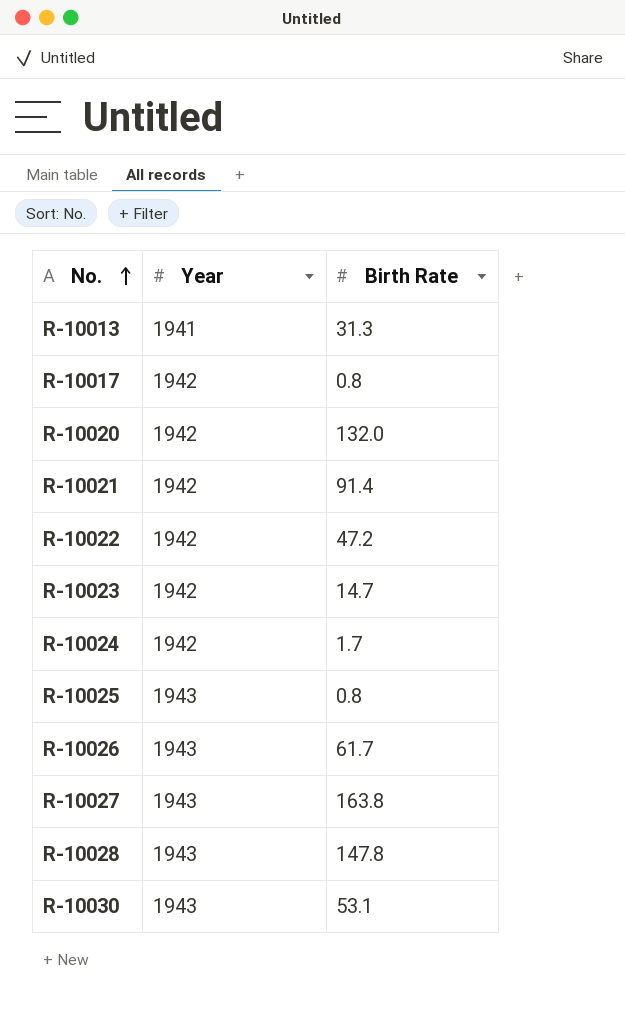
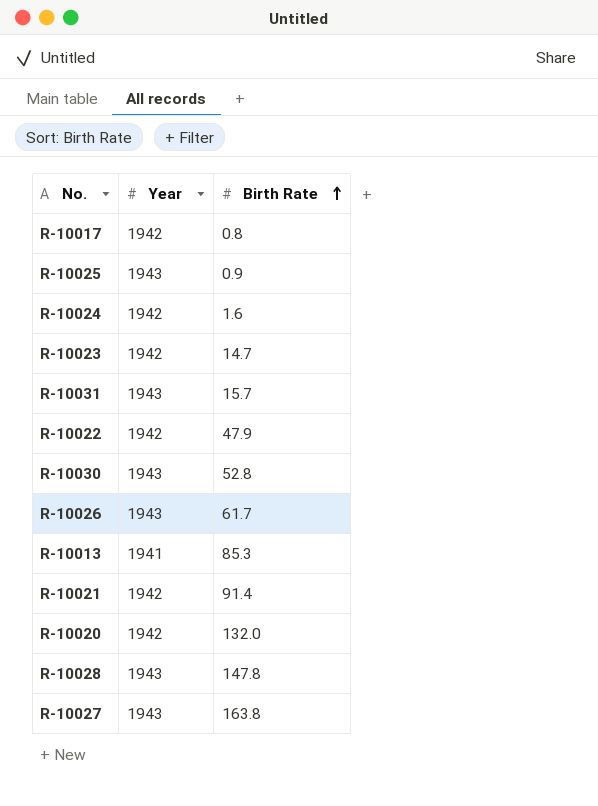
row order: No. ascending -> Birth Rate ascending
R-10025 | Birth Rate: 0.8 -> 0.9
R-10024 | Birth Rate: 1.7 -> 1.6
row R-10031: none -> 1943 | 15.7
R-10022 | Birth Rate: 47.2 -> 47.9
R-10030 | Birth Rate: 53.1 -> 52.8
R-10013 | Birth Rate: 31.3 -> 85.3

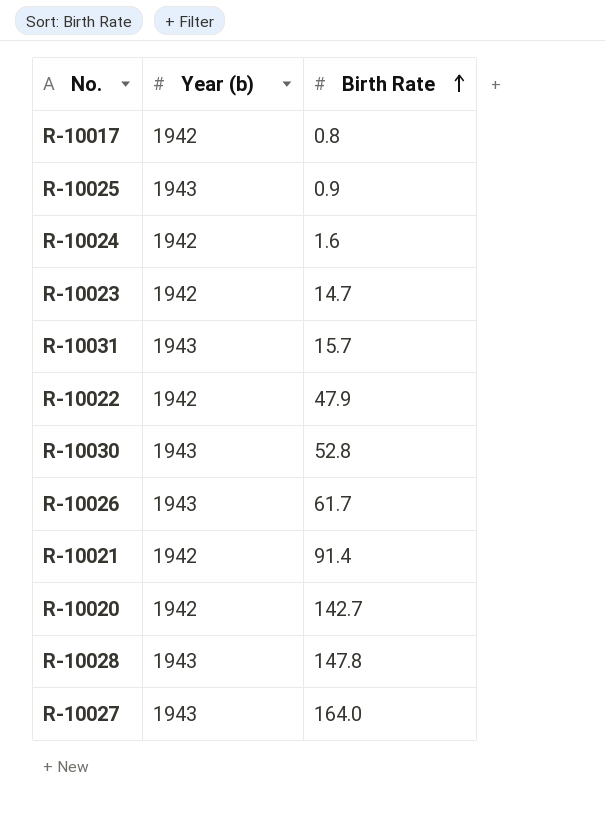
column name: Year -> Year (b)
row R-10013: 1941 | 85.3 -> none
R-10020 | Birth Rate: 132.0 -> 142.7
R-10027 | Birth Rate: 163.8 -> 164.0

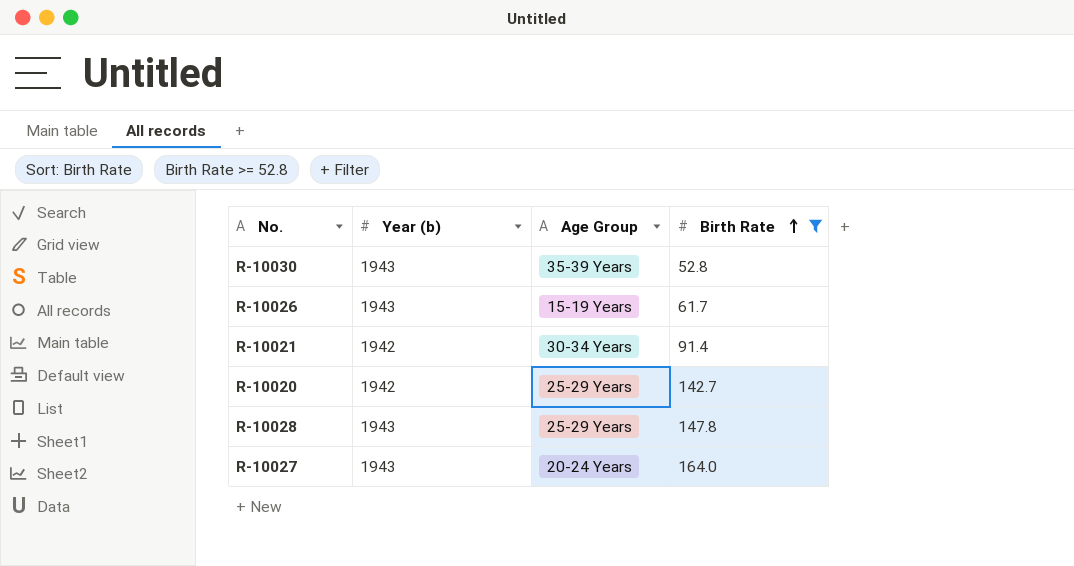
filter: none -> Birth Rate >= 52.8
column Age Group | position: none -> 3

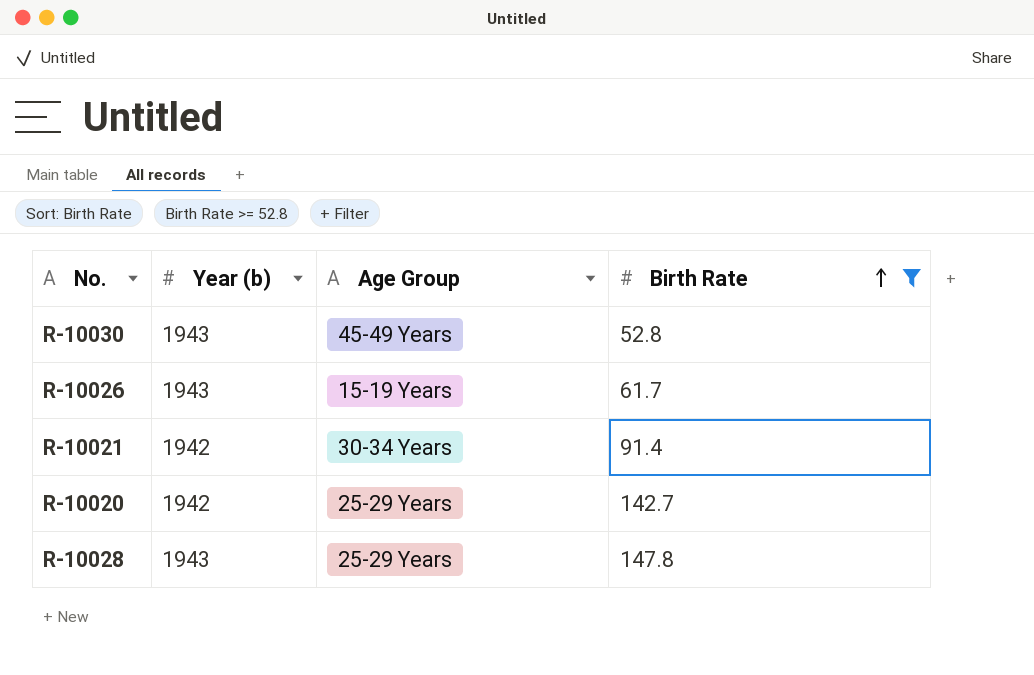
row R-10027: 1943 | 20-24 Years | 164.0 -> none
R-10030 | Age Group: 35-39 Years -> 45-49 Years

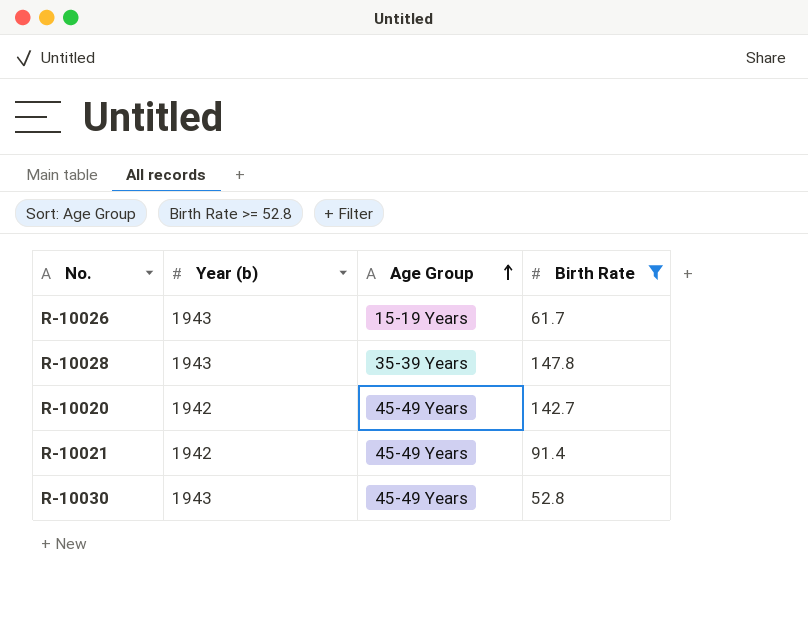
row order: Birth Rate ascending -> Age Group ascending
R-10028 | Age Group: 25-29 Years -> 35-39 Years
R-10020 | Age Group: 25-29 Years -> 45-49 Years
R-10021 | Age Group: 30-34 Years -> 45-49 Years

